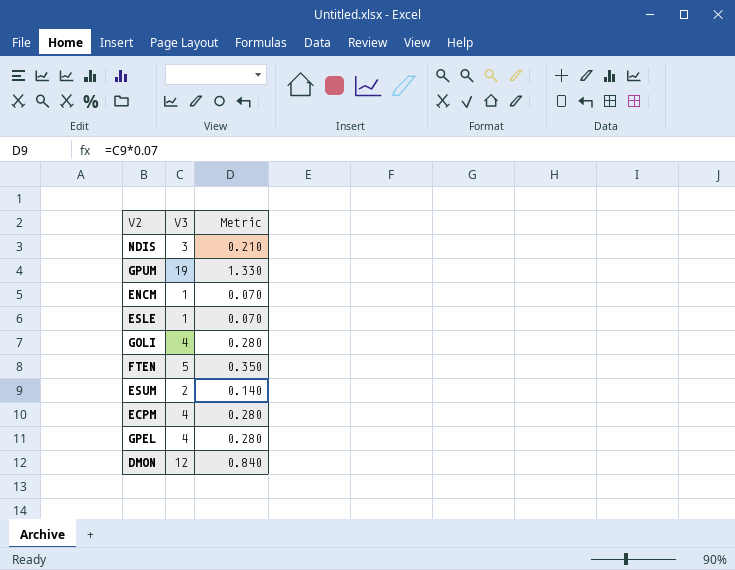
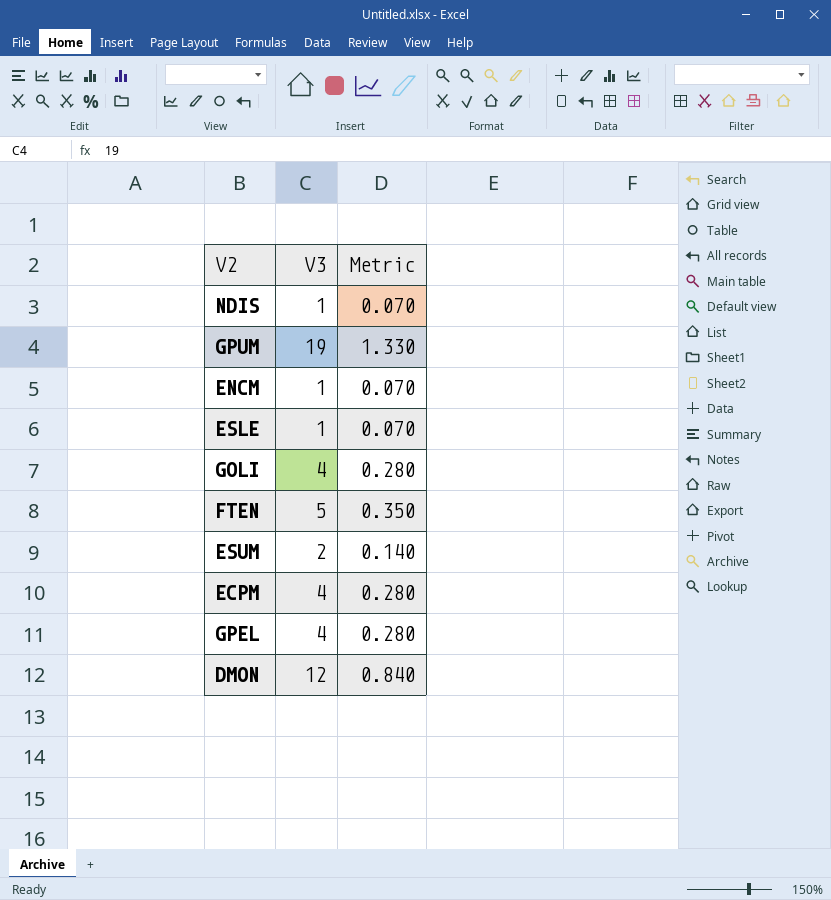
NDIS | V3: 3 -> 1
NDIS | Metric: 0.210 -> 0.070

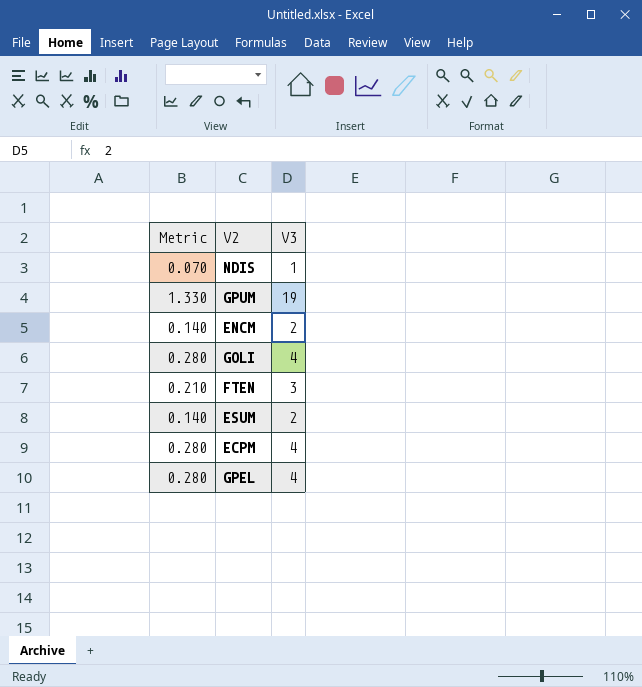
column Metric | position: 3 -> 1
row ESLE: 1 | 0.070 -> none
row DMON: 12 | 0.840 -> none
ENCM | Metric: 0.070 -> 0.140
ENCM | V3: 1 -> 2
FTEN | Metric: 0.350 -> 0.210
FTEN | V3: 5 -> 3

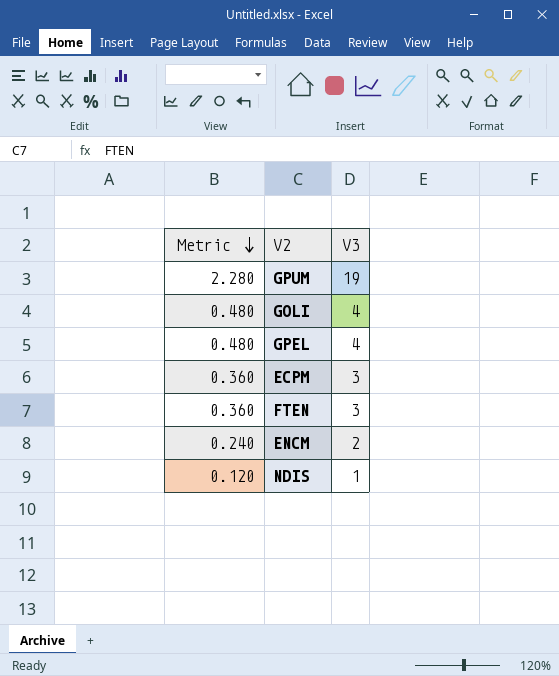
row order: none -> Metric descending
column Metric | formula: [V3] * 0.07 -> [V3] * 0.12
row ESUM: 0.140 | 2 -> none
ECPM | V3: 4 -> 3

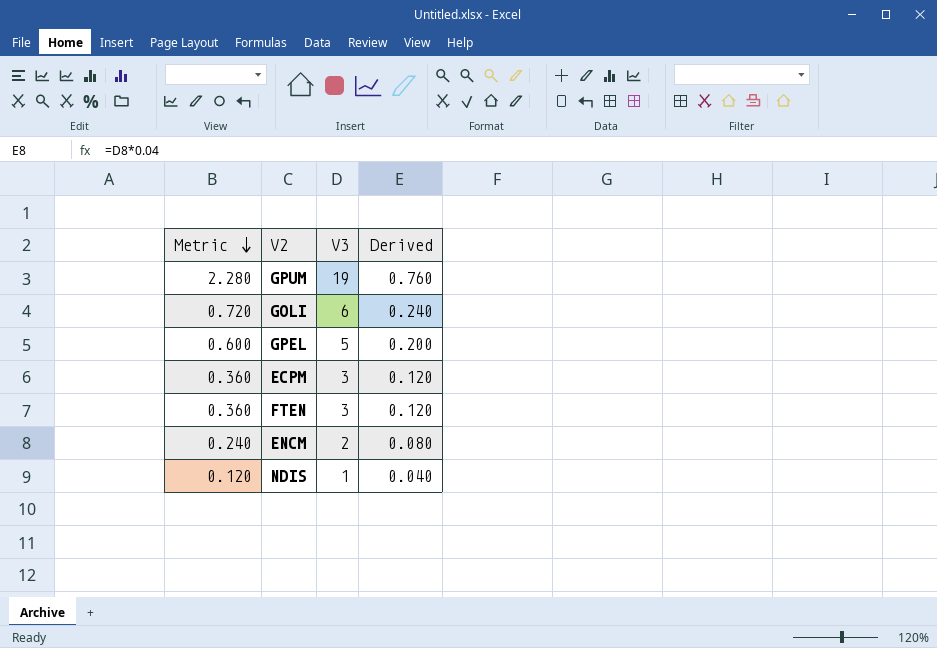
column Derived | formula: none -> [V3] * 0.04
GOLI | Metric: 0.480 -> 0.720
GOLI | V3: 4 -> 6
GPEL | Metric: 0.480 -> 0.600
GPEL | V3: 4 -> 5

